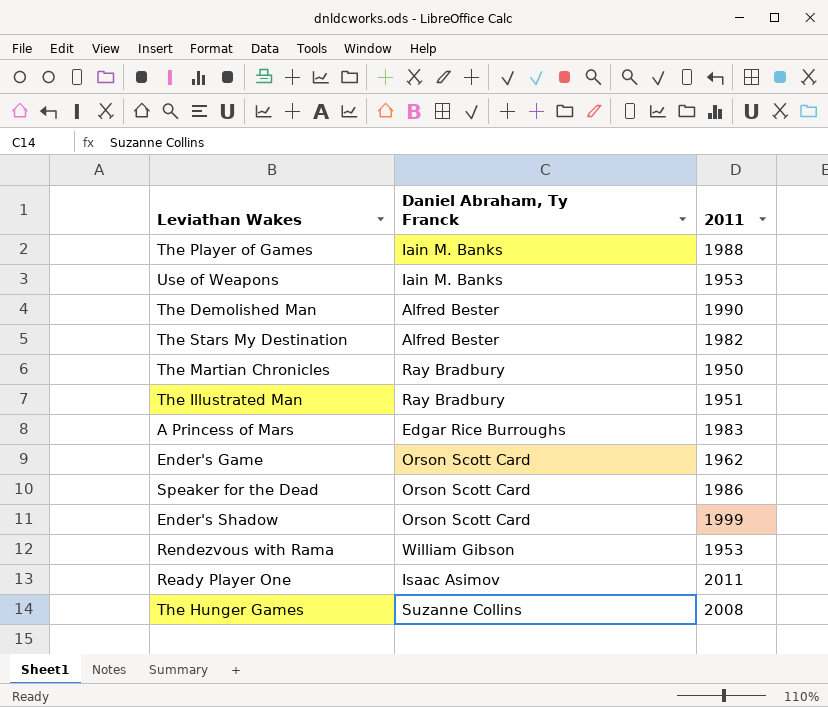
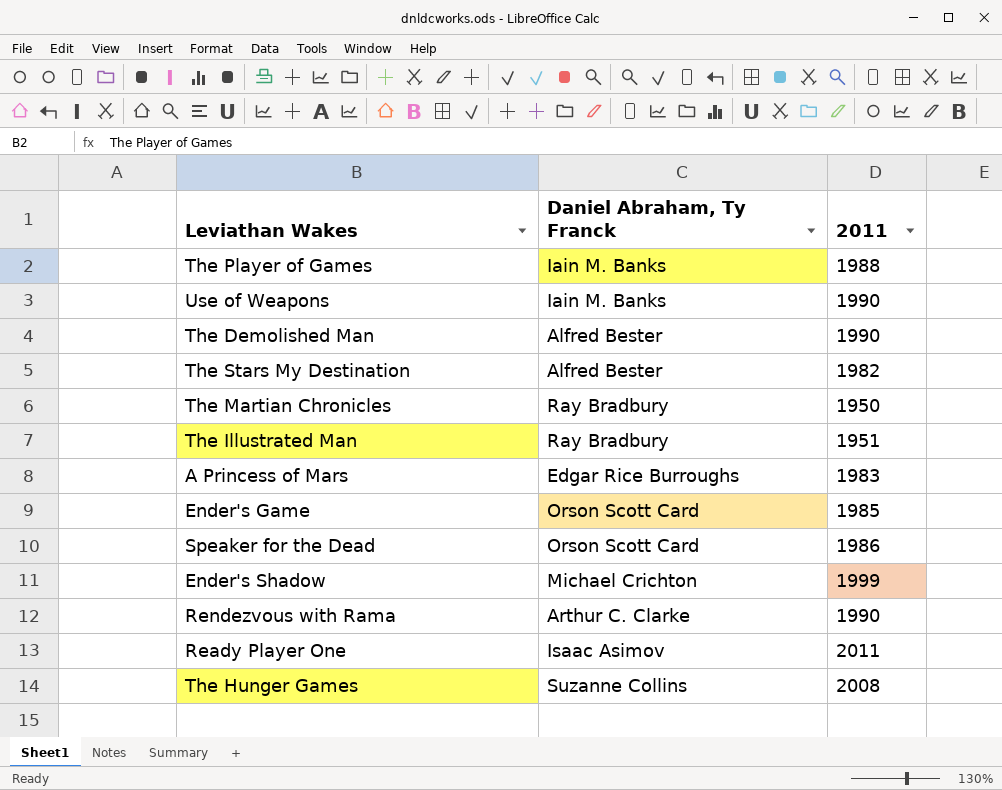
Use of Weapons | 2011: 1953 -> 1990
Ender's Game | 2011: 1962 -> 1985
Ender's Shadow | Daniel Abraham, Ty Franck: Orson Scott Card -> Michael Crichton
Rendezvous with Rama | Daniel Abraham, Ty Franck: William Gibson -> Arthur C. Clarke
Rendezvous with Rama | 2011: 1953 -> 1990

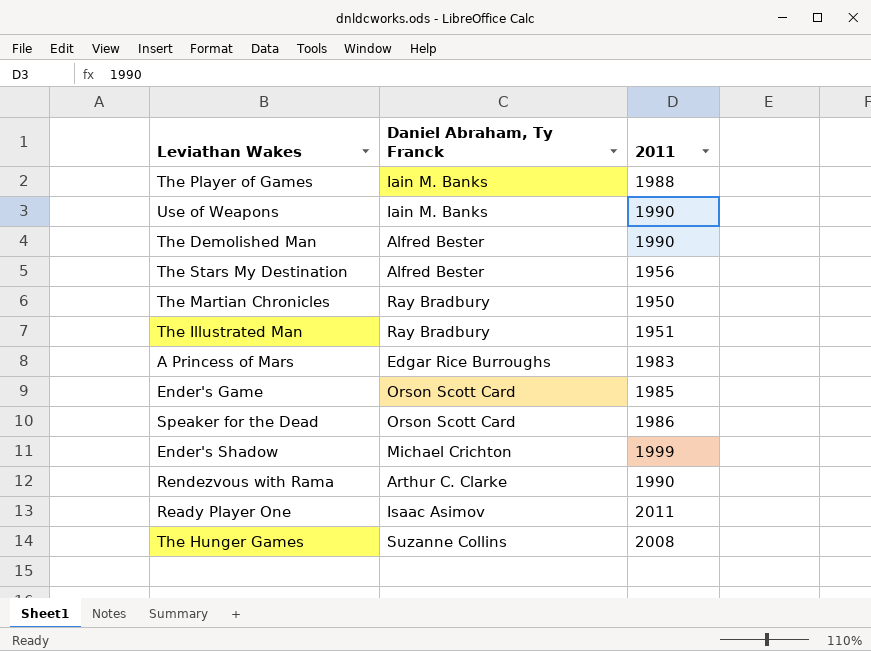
The Stars My Destination | 2011: 1982 -> 1956

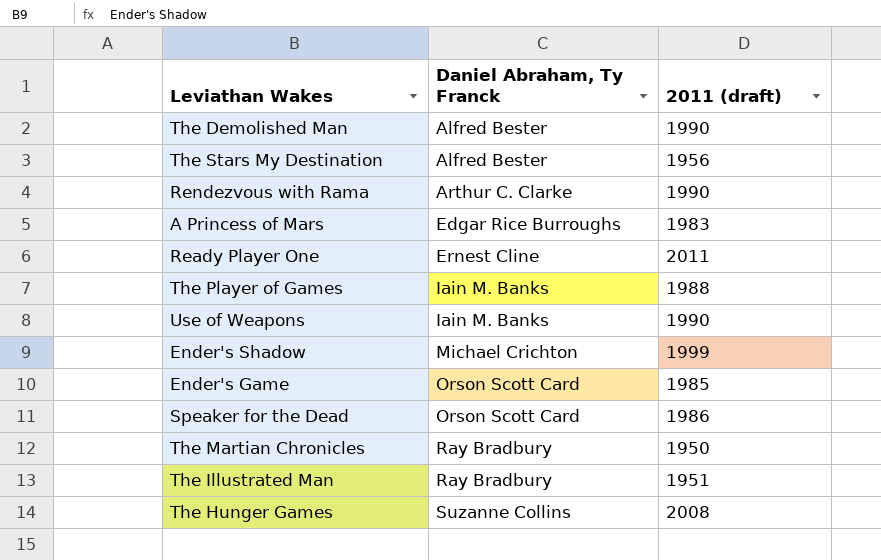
row order: none -> Daniel Abraham, Ty Franck ascending
column name: 2011 -> 2011 (draft)
Ready Player One | Daniel Abraham, Ty Franck: Isaac Asimov -> Ernest Cline

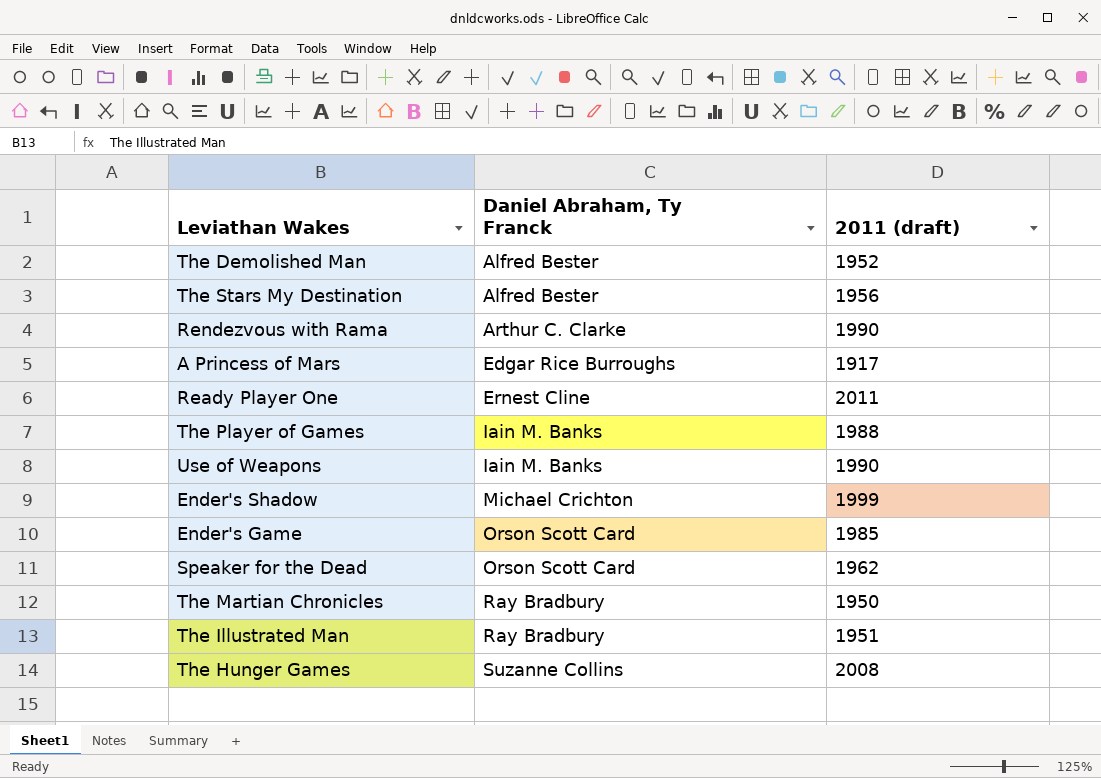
The Demolished Man | 2011 (draft): 1990 -> 1952
A Princess of Mars | 2011 (draft): 1983 -> 1917
Speaker for the Dead | 2011 (draft): 1986 -> 1962

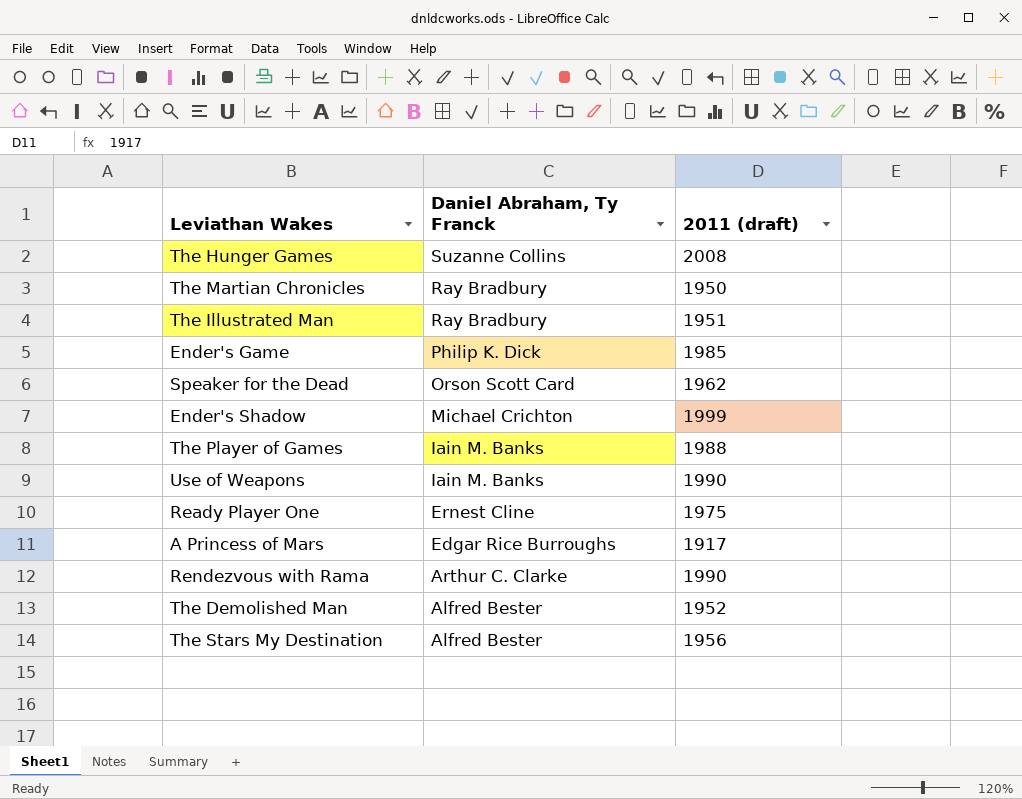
row order: Daniel Abraham, Ty Franck ascending -> Daniel Abraham, Ty Franck descending
Ender's Game | Daniel Abraham, Ty Franck: Orson Scott Card -> Philip K. Dick
Ready Player One | 2011 (draft): 2011 -> 1975

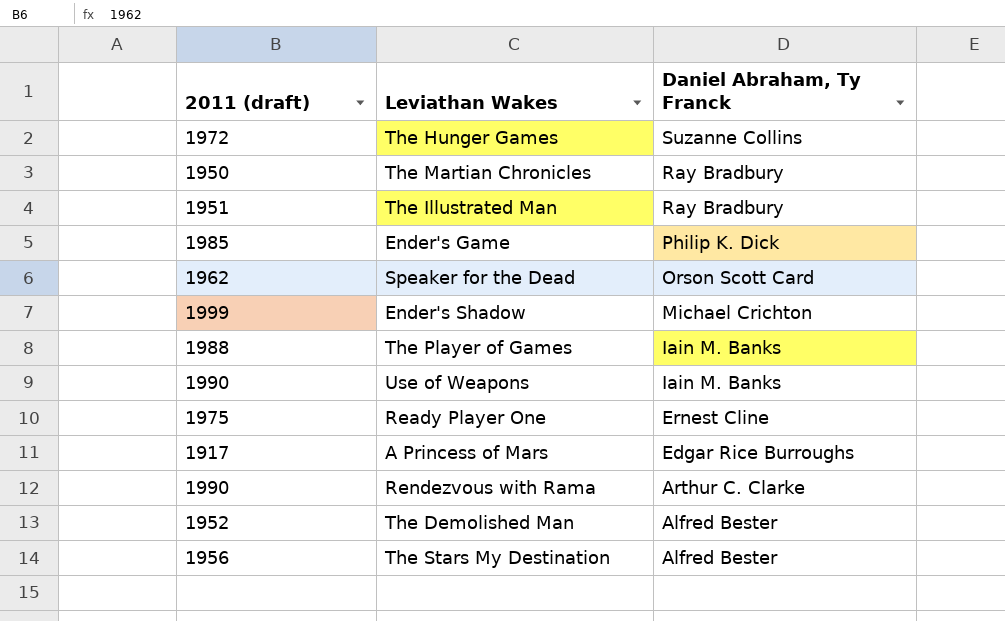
column 2011 (draft) | position: 3 -> 1
The Hunger Games | 2011 (draft): 2008 -> 1972

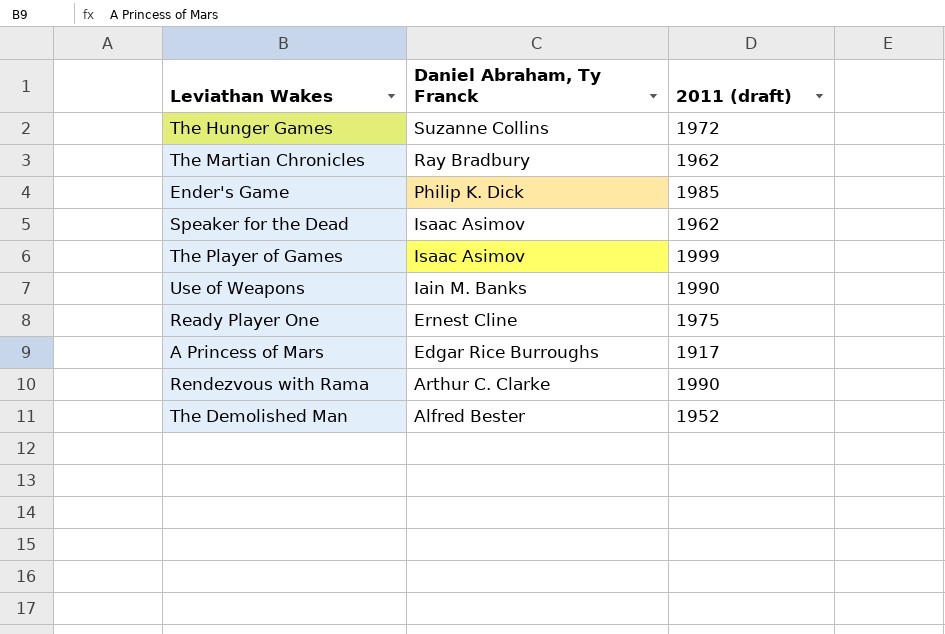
column 2011 (draft) | position: 1 -> 3
row The Illustrated Man: 1951 | Ray Bradbury -> none
row Ender's Shadow: 1999 | Michael Crichton -> none
row The Stars My Destination: 1956 | Alfred Bester -> none
The Martian Chronicles | 2011 (draft): 1950 -> 1962
Speaker for the Dead | Daniel Abraham, Ty Franck: Orson Scott Card -> Isaac Asimov
The Player of Games | Daniel Abraham, Ty Franck: Iain M. Banks -> Isaac Asimov
The Player of Games | 2011 (draft): 1988 -> 1999

